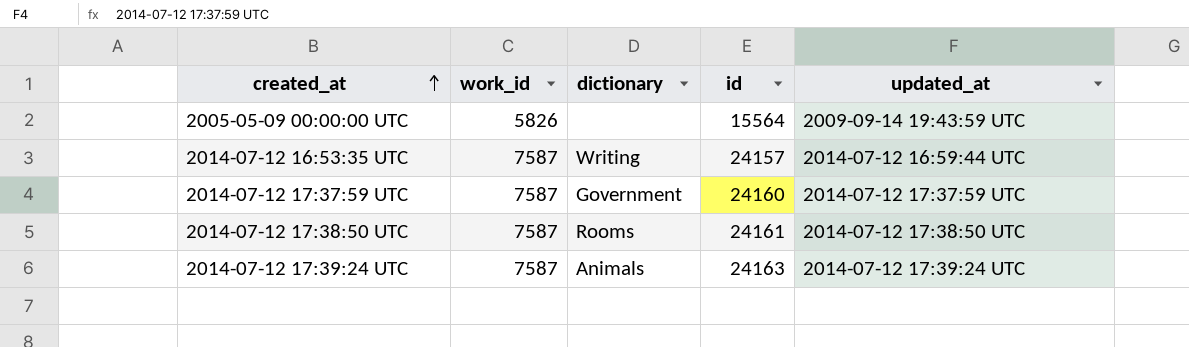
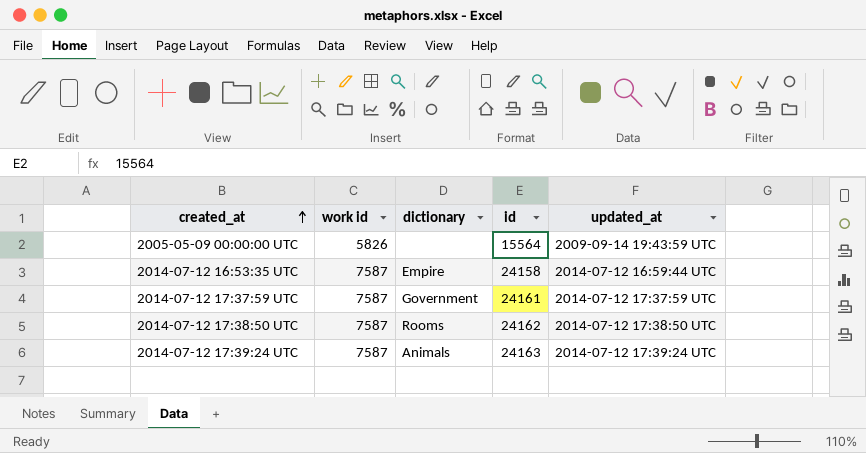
column name: work_id -> work id
2014-07-12 16:53:35 UTC | dictionary: Writing -> Empire
2014-07-12 16:53:35 UTC | id: 24157 -> 24158
2014-07-12 17:37:59 UTC | id: 24160 -> 24161
2014-07-12 17:38:50 UTC | id: 24161 -> 24162

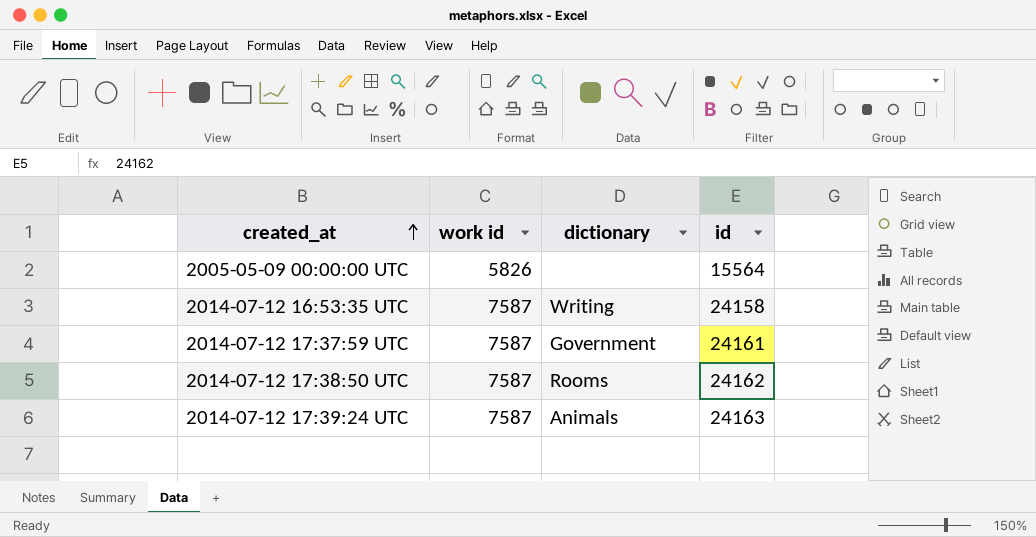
column updated_at | position: 5 -> none
2014-07-12 16:53:35 UTC | dictionary: Empire -> Writing

